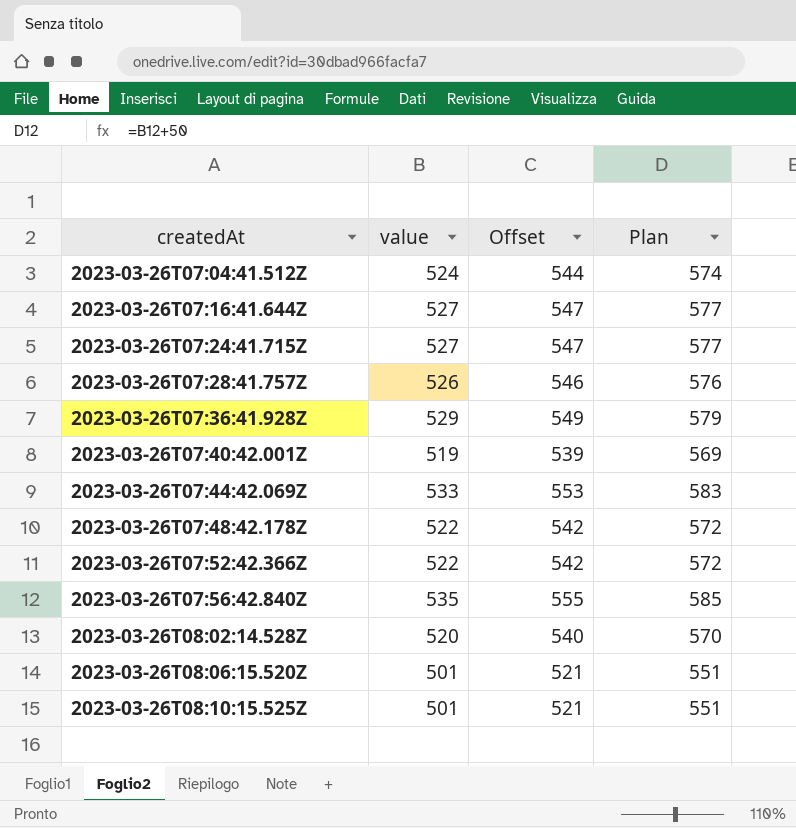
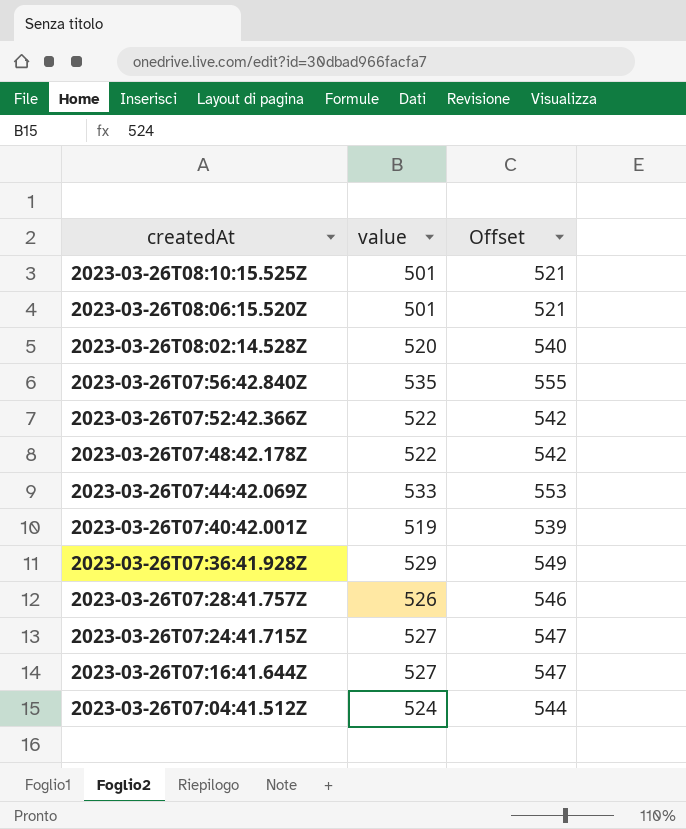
row order: createdAt ascending -> createdAt descending
column Plan | formula: [value] + 50 -> none

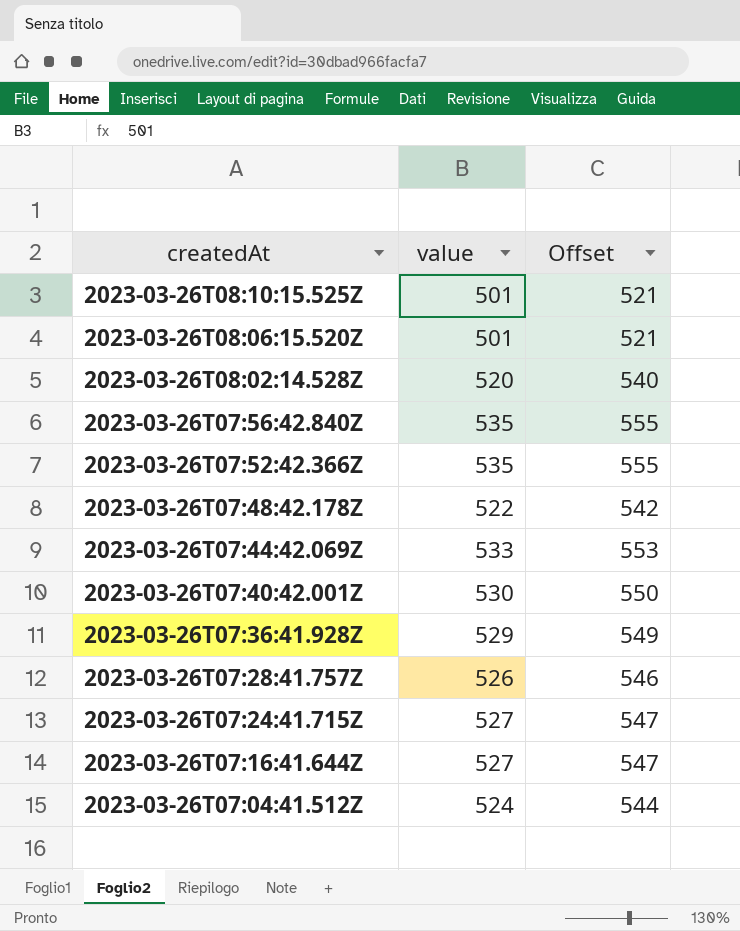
2023-03-26T07:52:42.366Z | value: 522 -> 535
2023-03-26T07:52:42.366Z | Offset: 542 -> 555
2023-03-26T07:40:42.001Z | value: 519 -> 530
2023-03-26T07:40:42.001Z | Offset: 539 -> 550

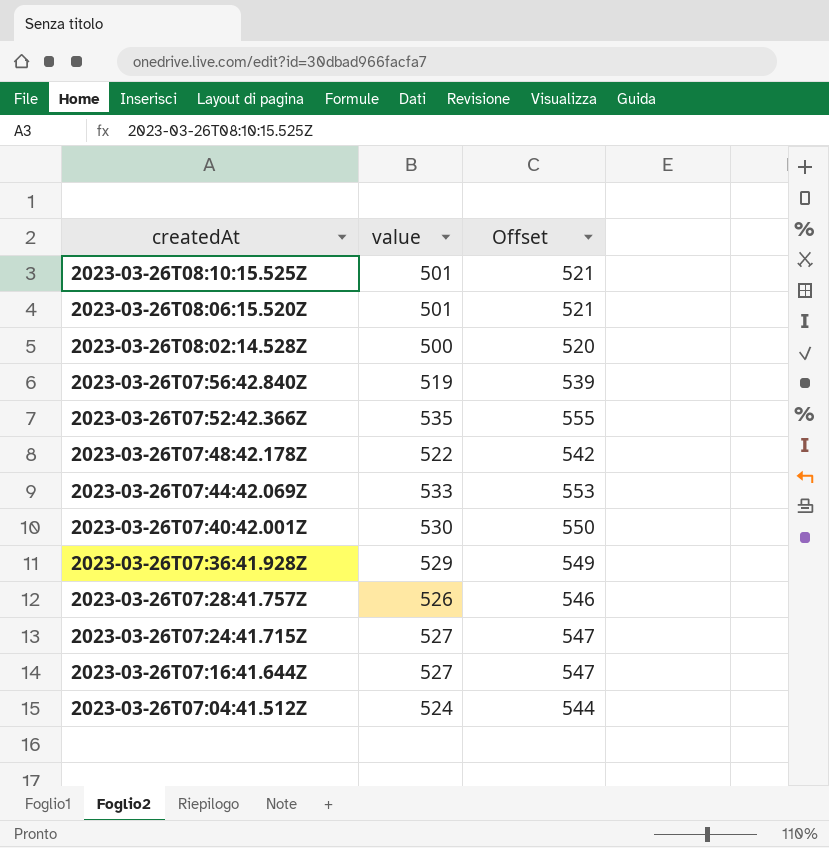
2023-03-26T08:02:14.528Z | value: 520 -> 500
2023-03-26T08:02:14.528Z | Offset: 540 -> 520
2023-03-26T07:56:42.840Z | value: 535 -> 519
2023-03-26T07:56:42.840Z | Offset: 555 -> 539

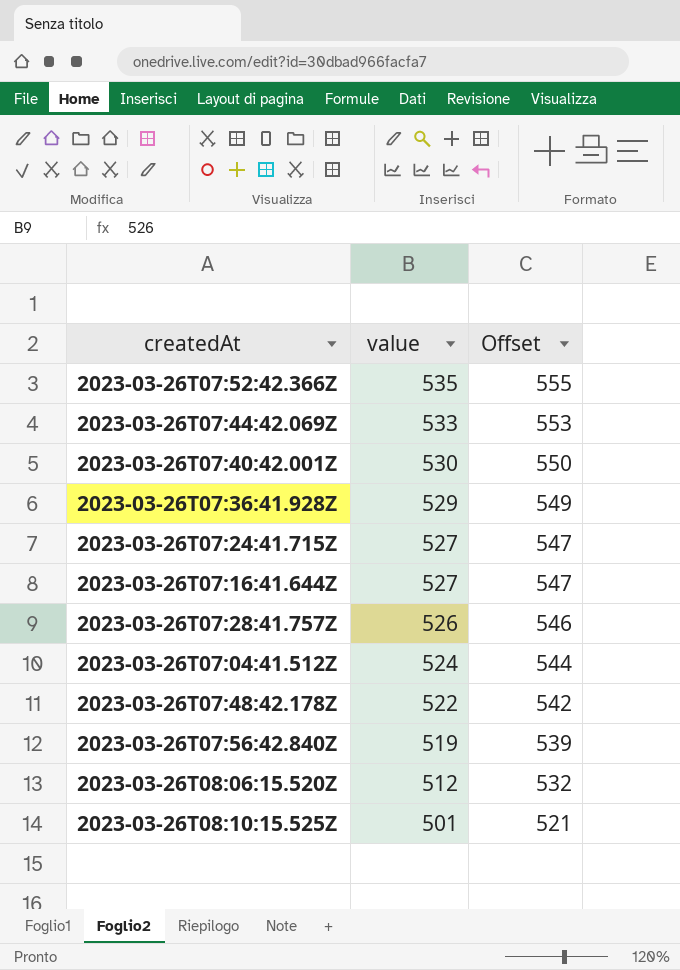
row order: createdAt descending -> value descending
row 2023-03-26T08:02:14.528Z: 500 | 520 -> none
2023-03-26T08:06:15.520Z | value: 501 -> 512
2023-03-26T08:06:15.520Z | Offset: 521 -> 532

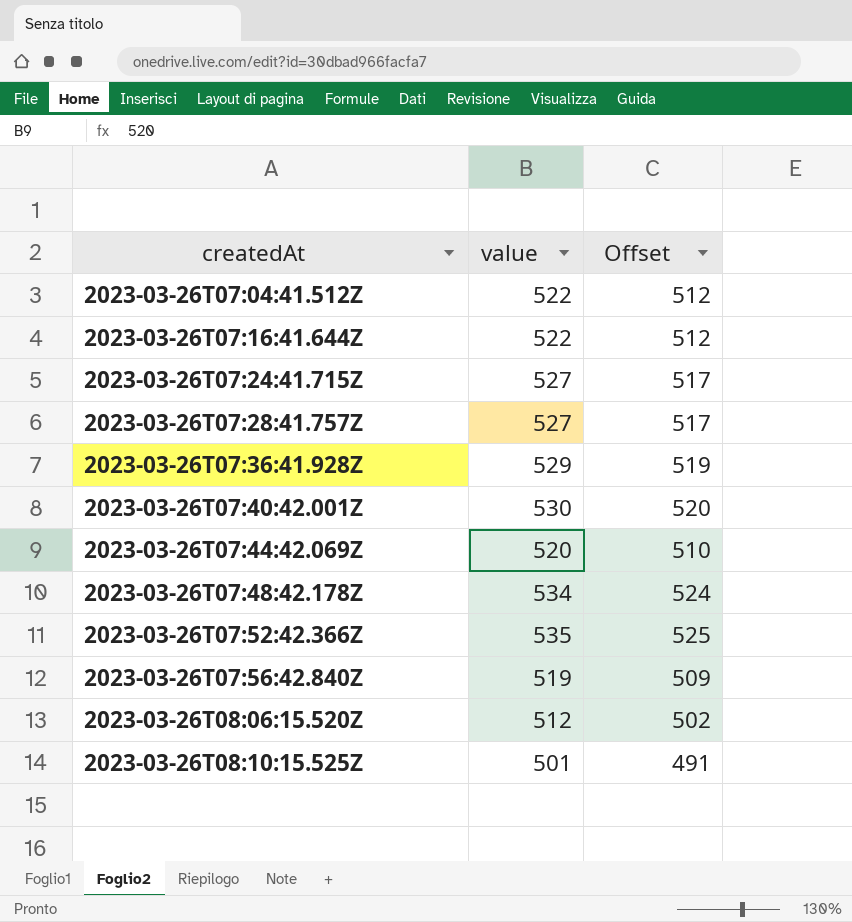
row order: value descending -> createdAt ascending
column Offset | formula: [value] + 20 -> [value] - 10
2023-03-26T07:04:41.512Z | value: 524 -> 522
2023-03-26T07:16:41.644Z | value: 527 -> 522
2023-03-26T07:28:41.757Z | value: 526 -> 527
2023-03-26T07:44:42.069Z | value: 533 -> 520
2023-03-26T07:48:42.178Z | value: 522 -> 534

